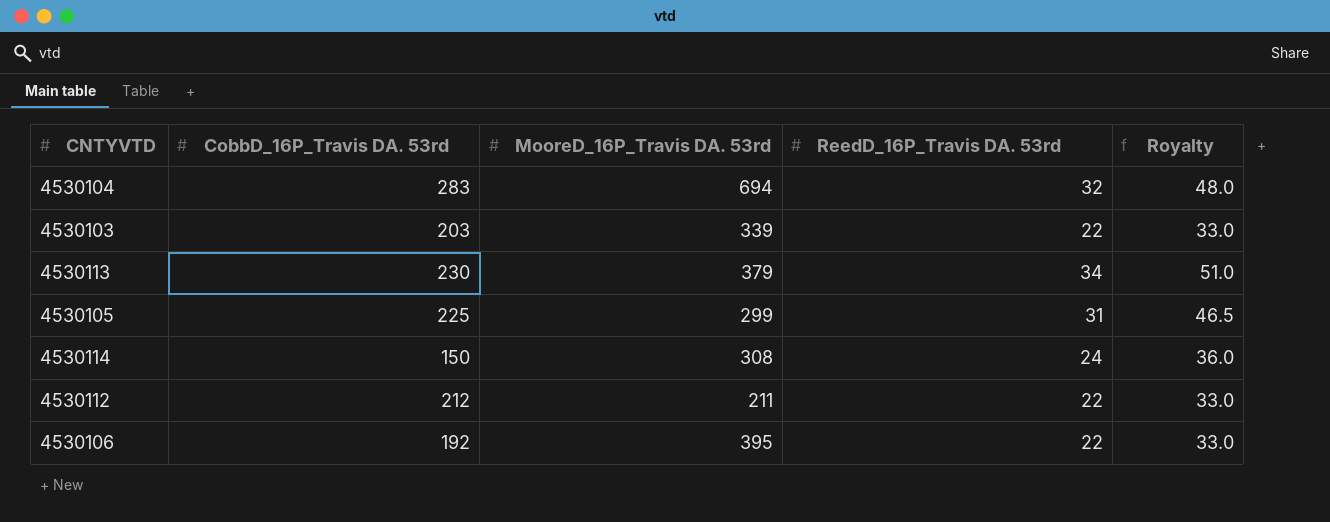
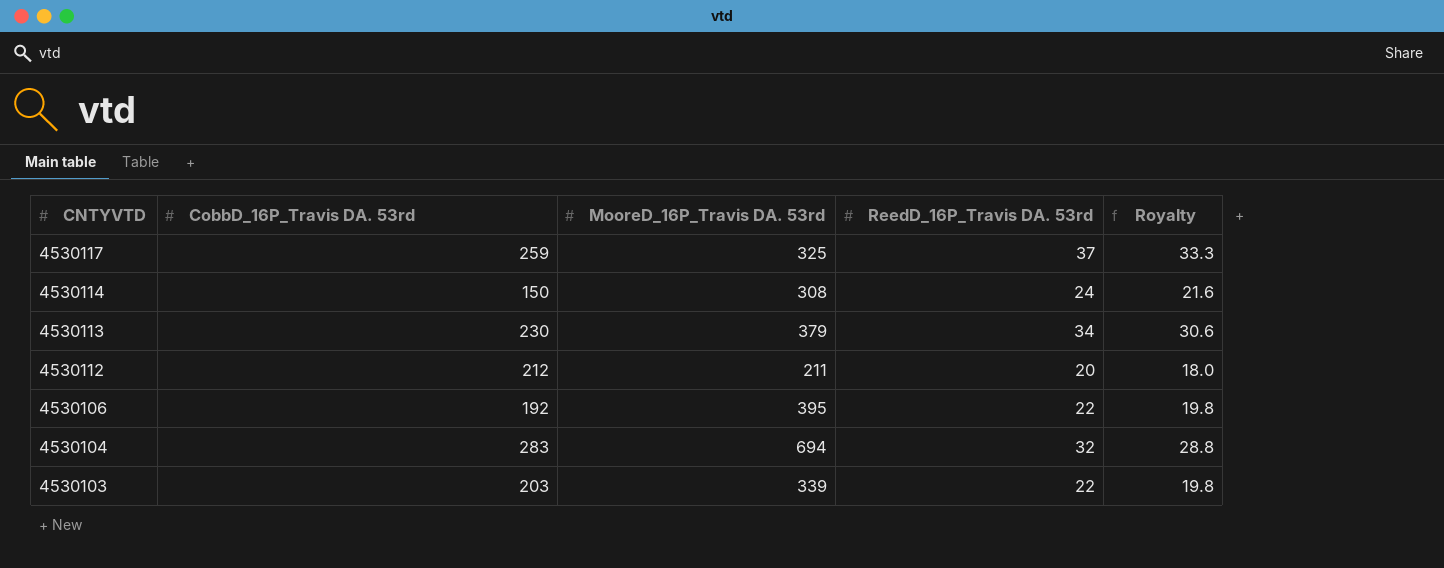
row order: none -> CNTYVTD descending
column Royalty | formula: [ReedD_16P_Travis DA. 53rd] * 1.5 -> [ReedD_16P_Travis DA. 53rd] * 0.9
row 4530105: 225 | 299 | 31 | 46.5 -> none
row 4530117: none -> 259 | 325 | 37 | 33.3
4530112 | ReedD_16P_Travis DA. 53rd: 22 -> 20

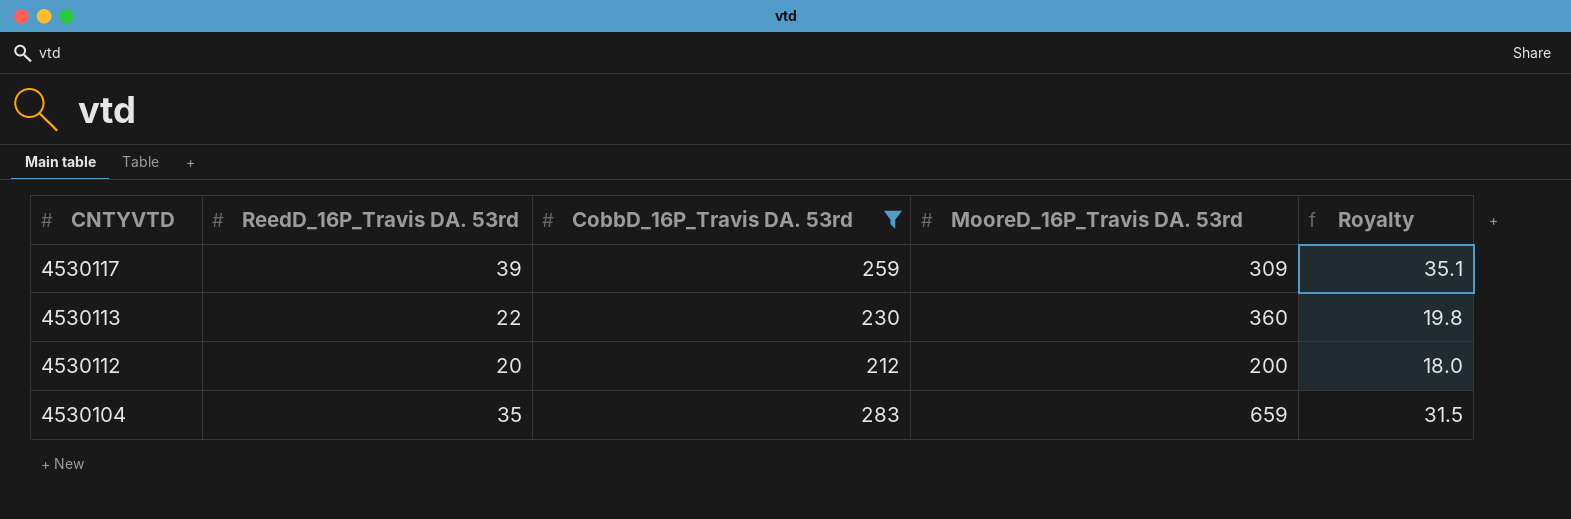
filter: none -> CobbD_16P_Travis DA. 53rd >= 212
column ReedD_16P_Travis DA. 53rd | position: 4 -> 2
4530117 | ReedD_16P_Travis DA. 53rd: 37 -> 39
4530117 | MooreD_16P_Travis DA. 53rd: 325 -> 309
4530117 | Royalty: 33.3 -> 35.1
4530113 | ReedD_16P_Travis DA. 53rd: 34 -> 22
4530113 | MooreD_16P_Travis DA. 53rd: 379 -> 360
4530113 | Royalty: 30.6 -> 19.8
4530112 | MooreD_16P_Travis DA. 53rd: 211 -> 200
4530104 | ReedD_16P_Travis DA. 53rd: 32 -> 35
4530104 | MooreD_16P_Travis DA. 53rd: 694 -> 659
4530104 | Royalty: 28.8 -> 31.5

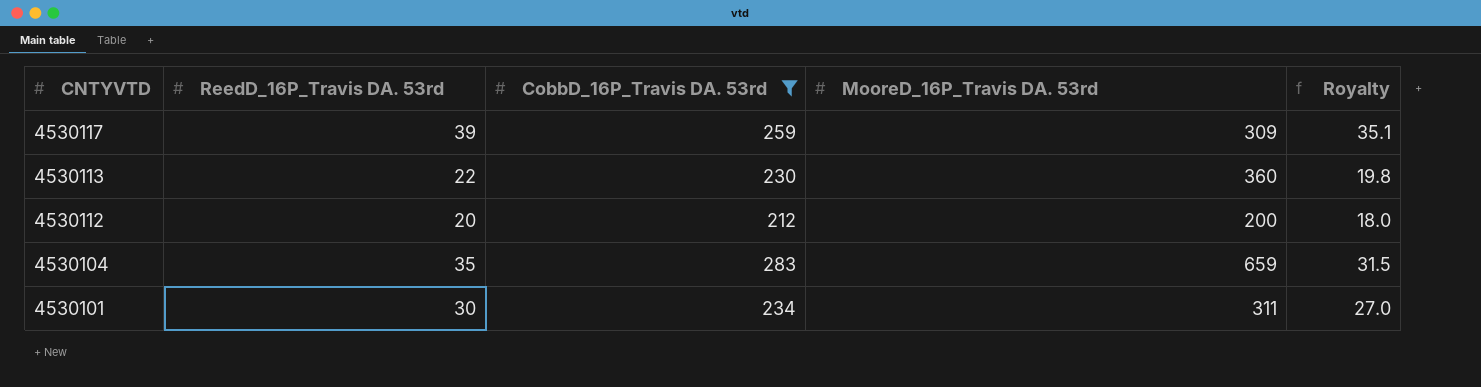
row 4530101: none -> 30 | 234 | 311 | 27.0

